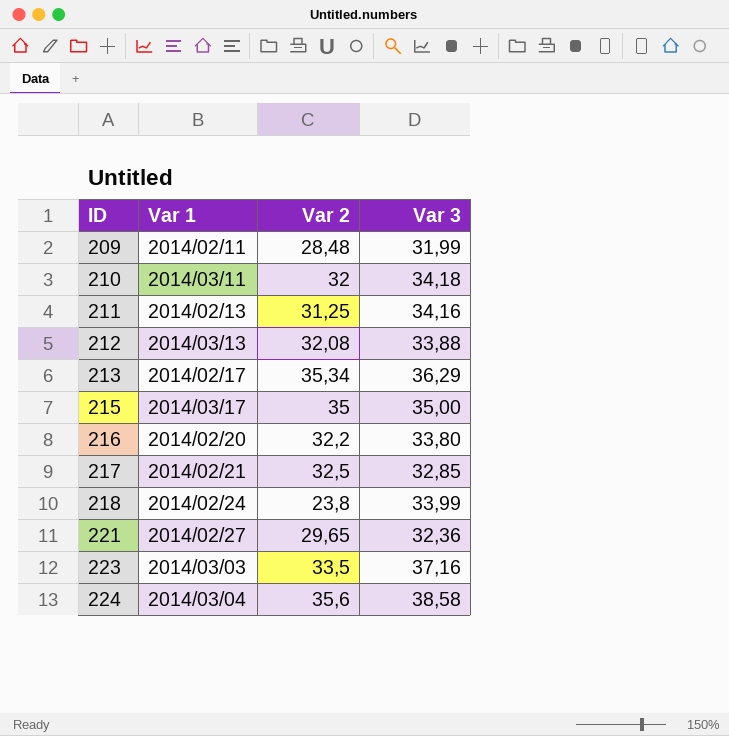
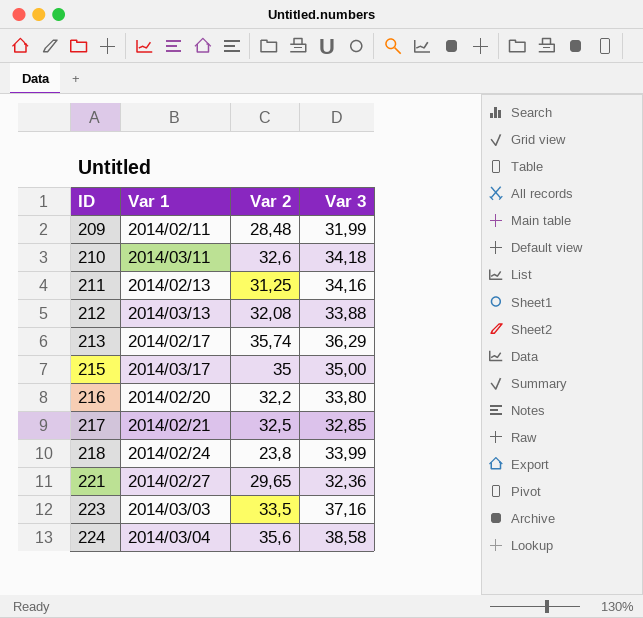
210 | Var 2: 32 -> 32,6
213 | Var 2: 35,34 -> 35,74

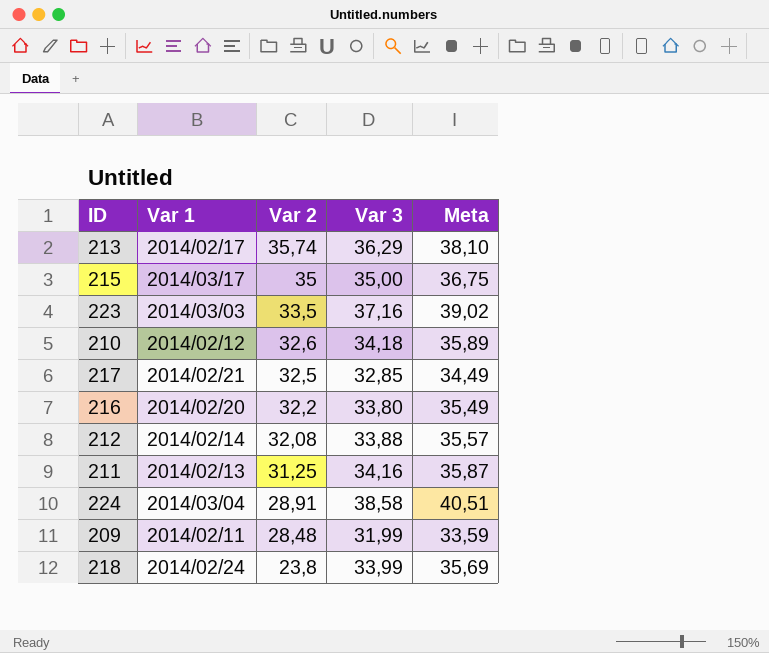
row order: ID ascending -> Var 2 descending
column Meta | formula: none -> [Var 3] * 1,05
row 221: 2014/02/27 | 29,65 | 32,36 -> none
210 | Var 1: 2014/03/11 -> 2014/02/12
212 | Var 1: 2014/03/13 -> 2014/02/14
224 | Var 2: 35,6 -> 28,91

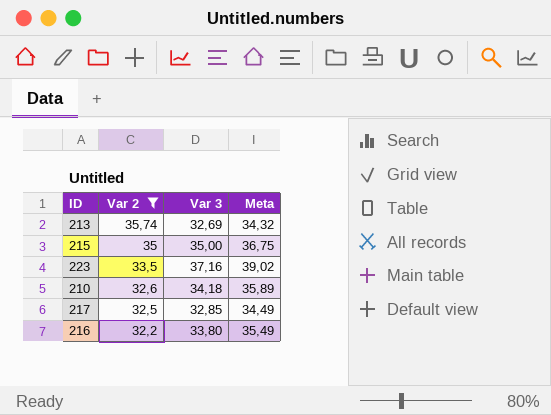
filter: none -> Var 2 >= 32,2
column Var 1 | position: 2 -> none
213 | Var 3: 36,29 -> 32,69
213 | Meta: 38,10 -> 34,32

